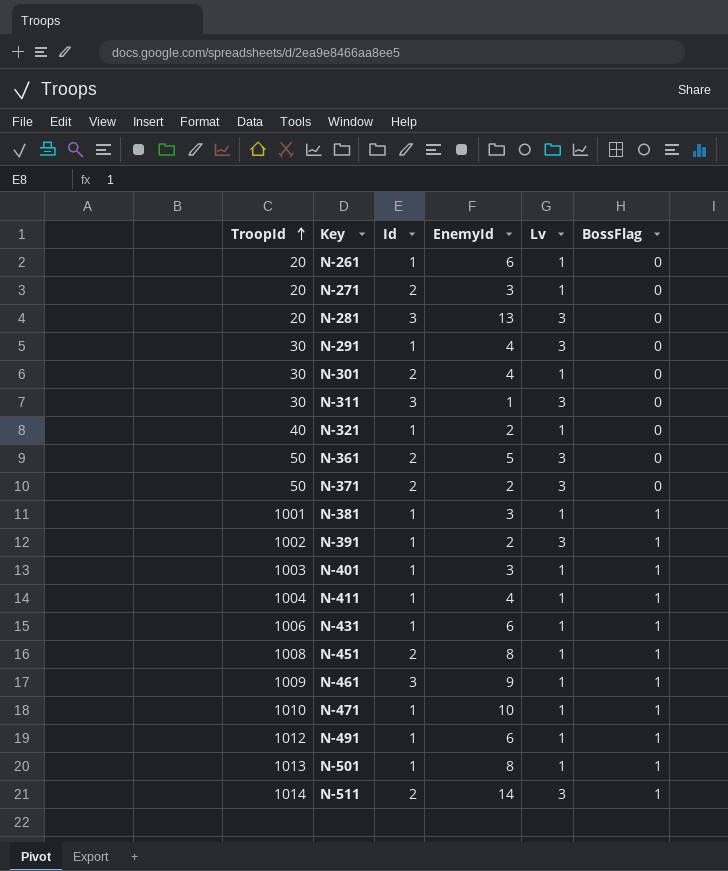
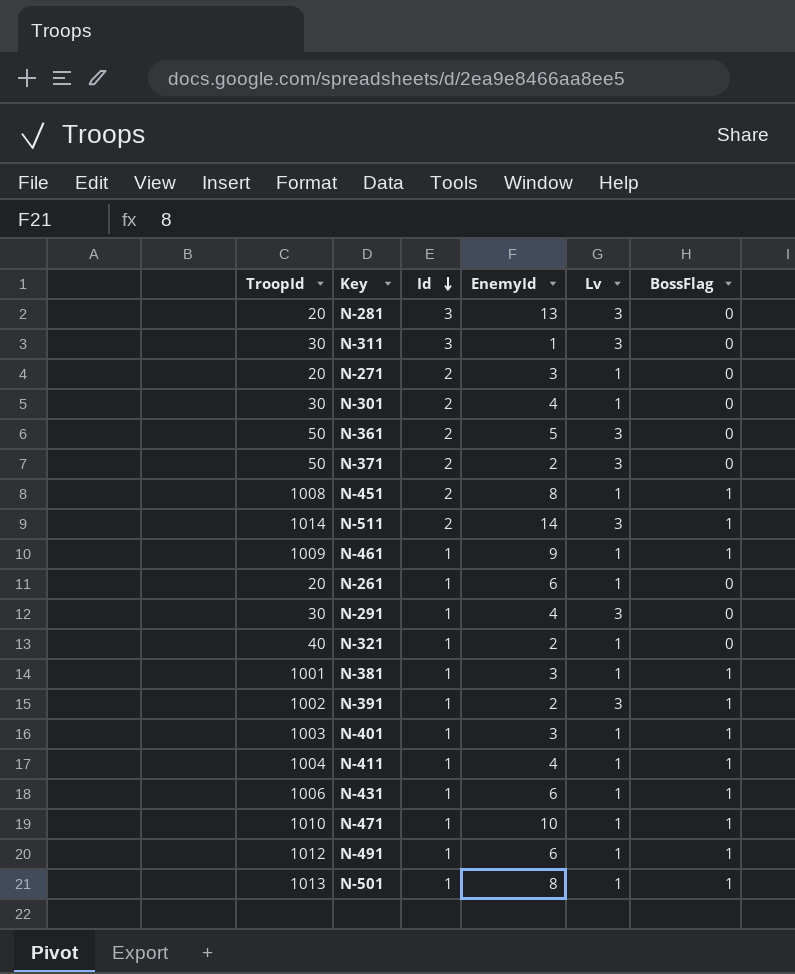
row order: TroopId ascending -> Id descending
N-461 | Id: 3 -> 1

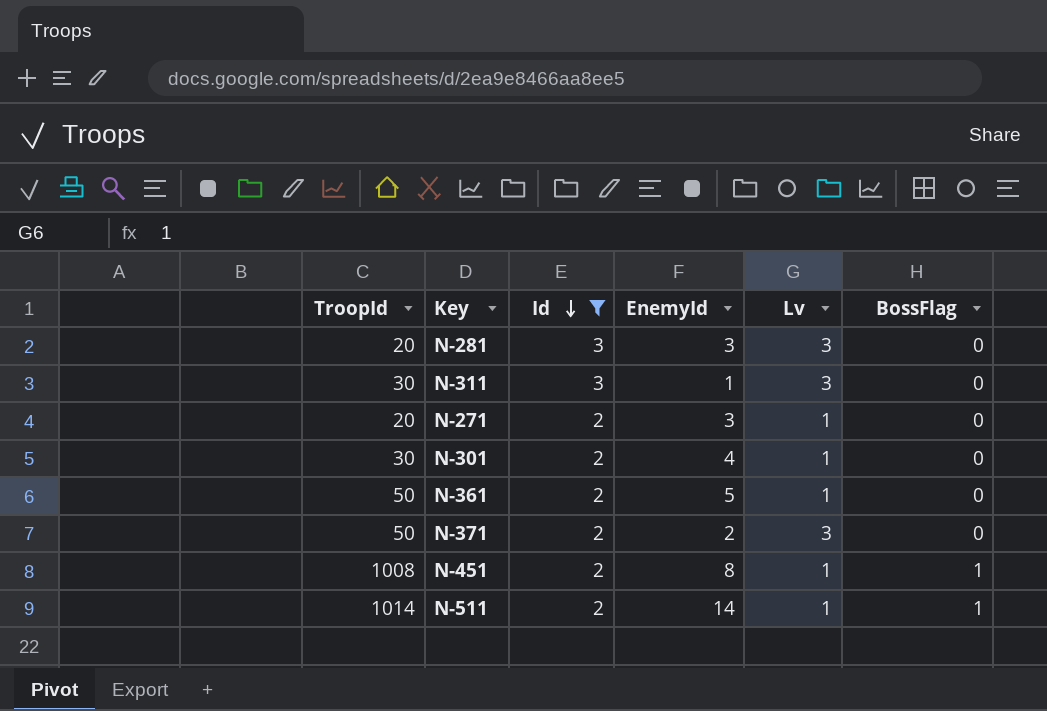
filter: none -> Id != 1
N-281 | EnemyId: 13 -> 3
N-361 | Lv: 3 -> 1
N-511 | Lv: 3 -> 1

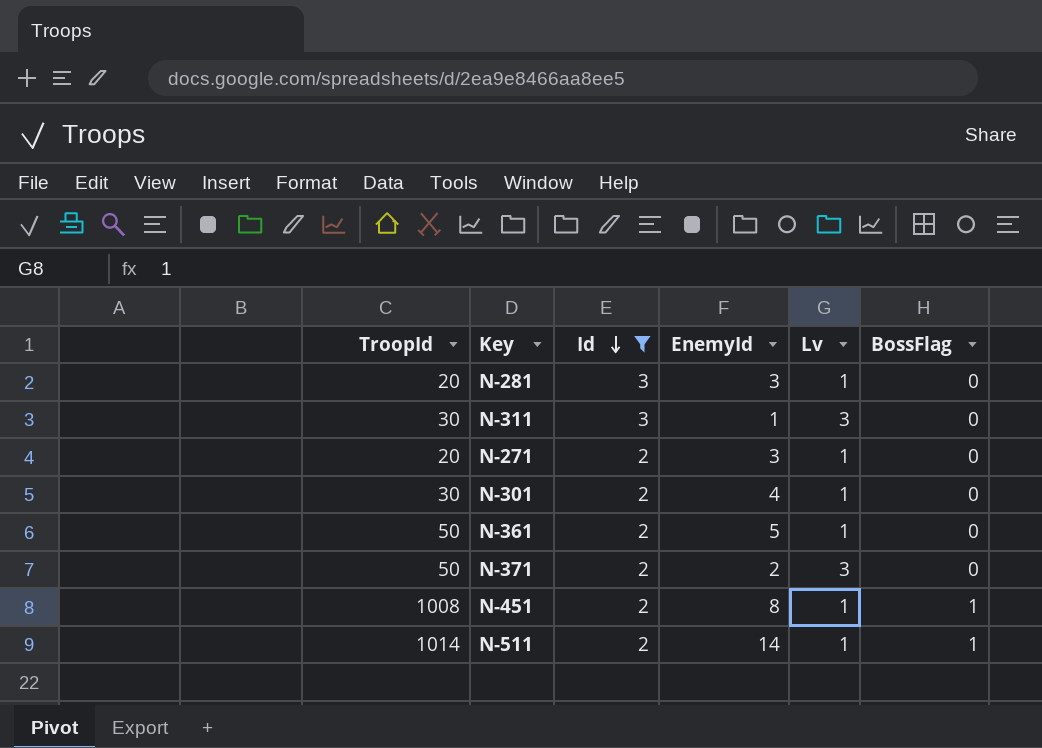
N-281 | Lv: 3 -> 1

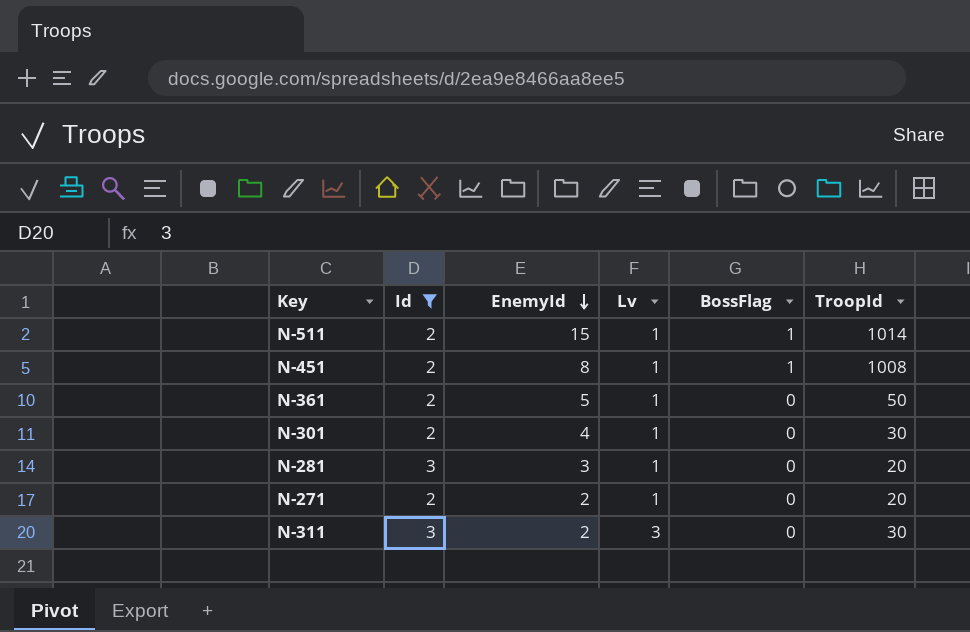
row order: Id descending -> EnemyId descending
column TroopId | position: 1 -> 6
row N-371: 50 | 2 | 2 | 3 | 0 -> none
N-511 | EnemyId: 14 -> 15
N-271 | EnemyId: 3 -> 2
N-311 | EnemyId: 1 -> 2

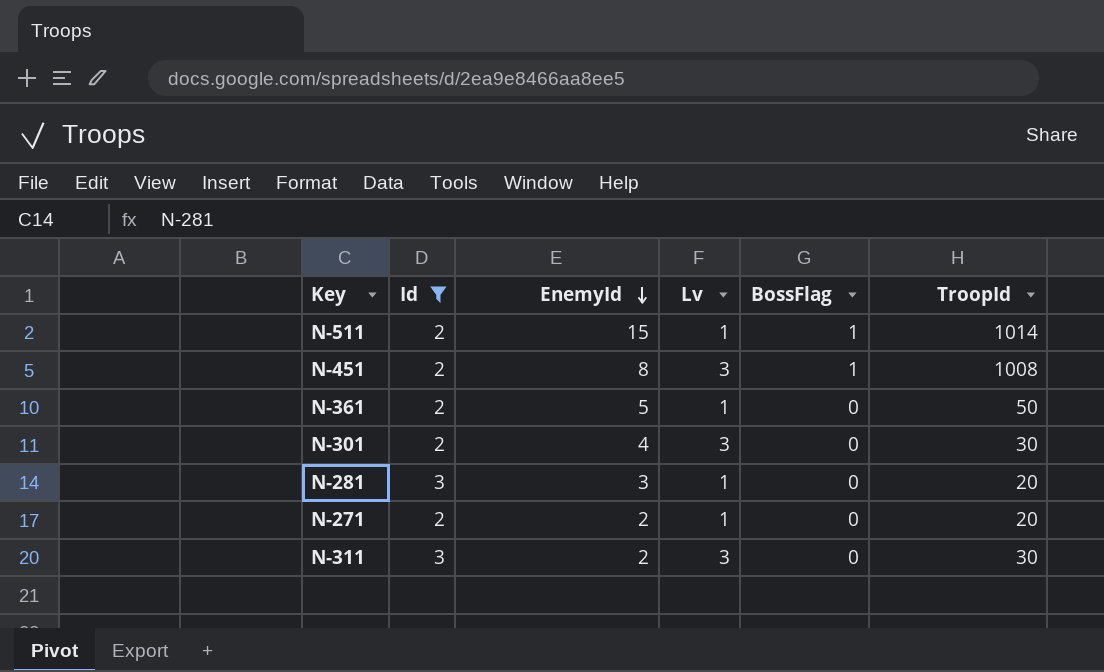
N-451 | Lv: 1 -> 3
N-301 | Lv: 1 -> 3

